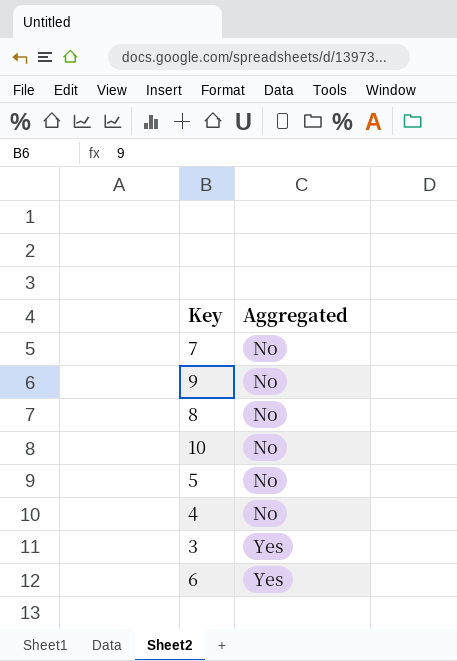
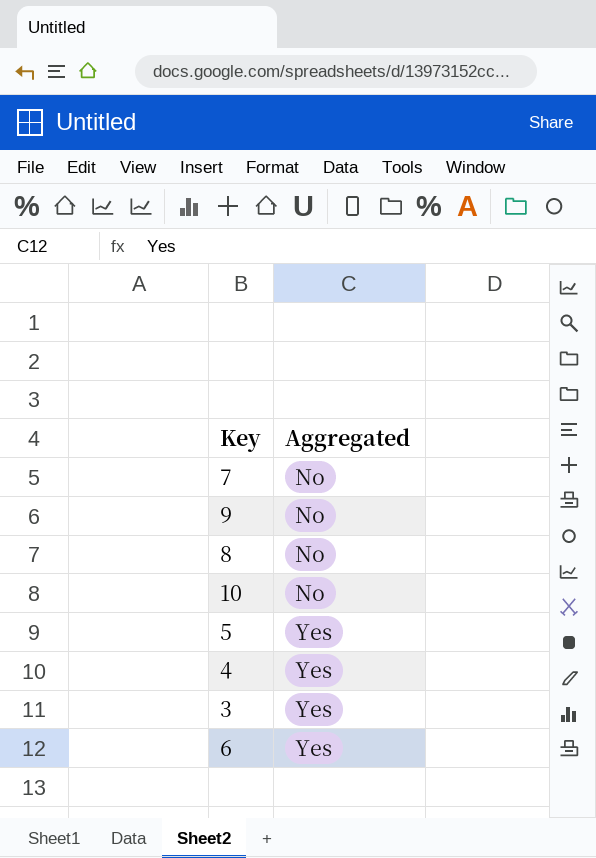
5 | Aggregated: No -> Yes
4 | Aggregated: No -> Yes

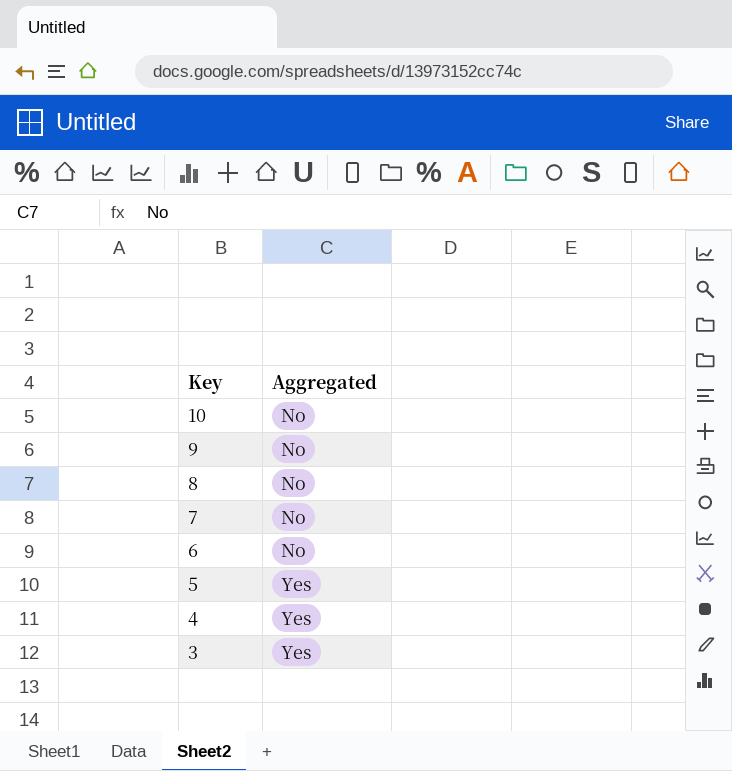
row order: Aggregated ascending -> Key descending
6 | Aggregated: Yes -> No

